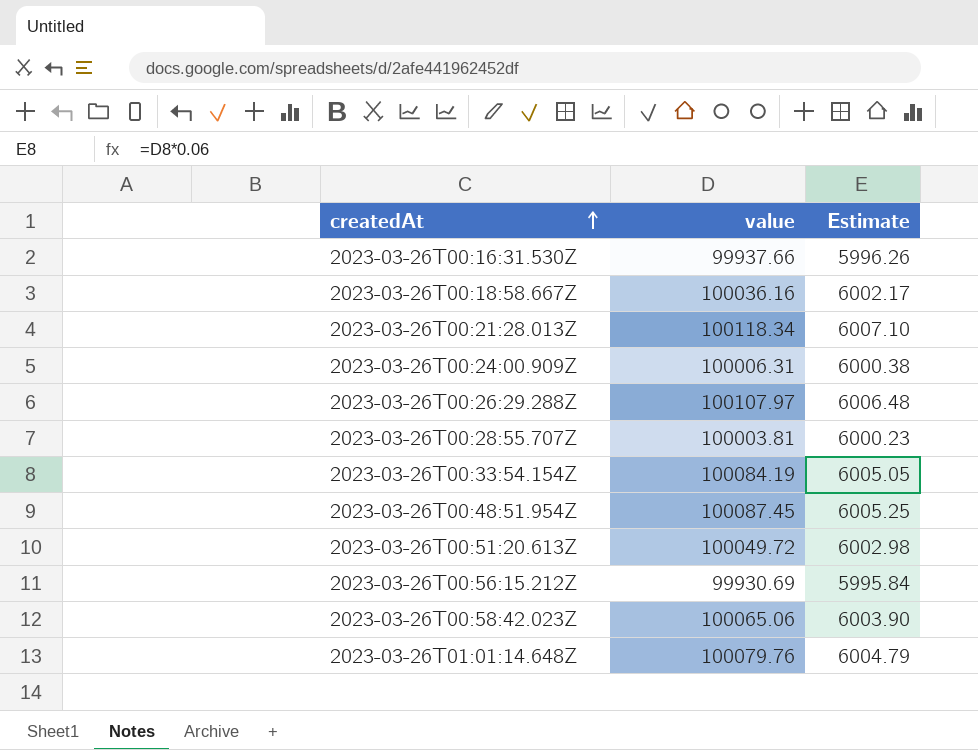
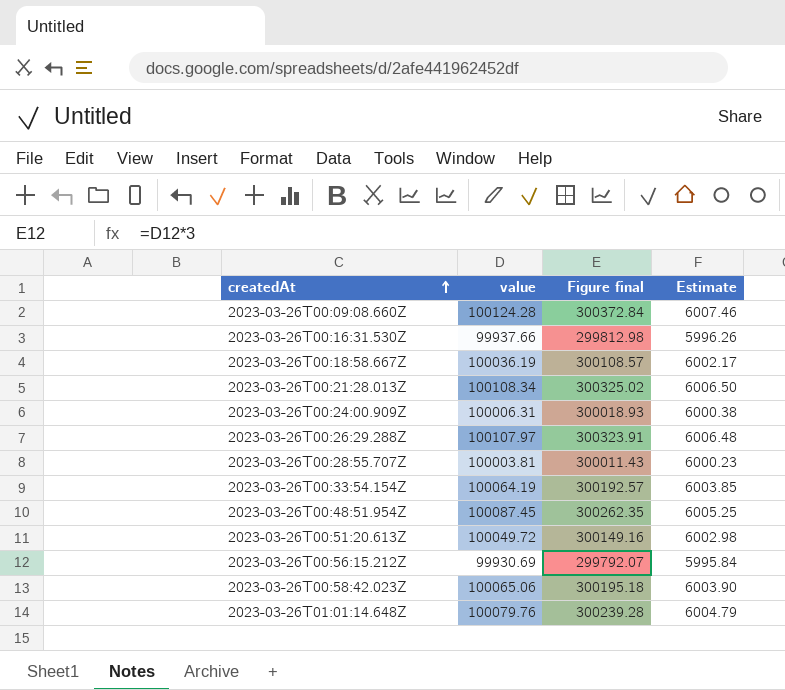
column Figure final | formula: none -> [value] * 3
row 2023-03-26T00:09:08.660Z: none -> 100124.28 | 300372.84 | 6007.46
2023-03-26T00:18:58.667Z | value: 100036.16 -> 100036.19
2023-03-26T00:21:28.013Z | value: 100118.34 -> 100108.34
2023-03-26T00:21:28.013Z | Estimate: 6007.10 -> 6006.50
2023-03-26T00:33:54.154Z | value: 100084.19 -> 100064.19
2023-03-26T00:33:54.154Z | Estimate: 6005.05 -> 6003.85

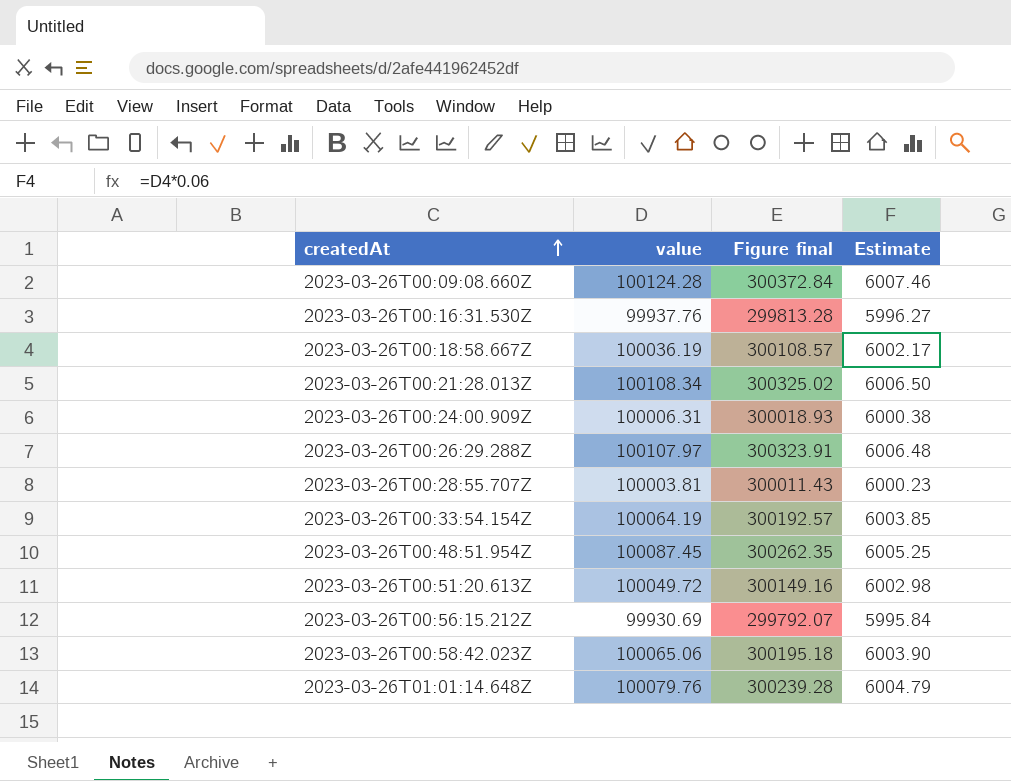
2023-03-26T00:16:31.530Z | value: 99937.66 -> 99937.76
2023-03-26T00:16:31.530Z | Figure final: 299812.98 -> 299813.28
2023-03-26T00:16:31.530Z | Estimate: 5996.26 -> 5996.27

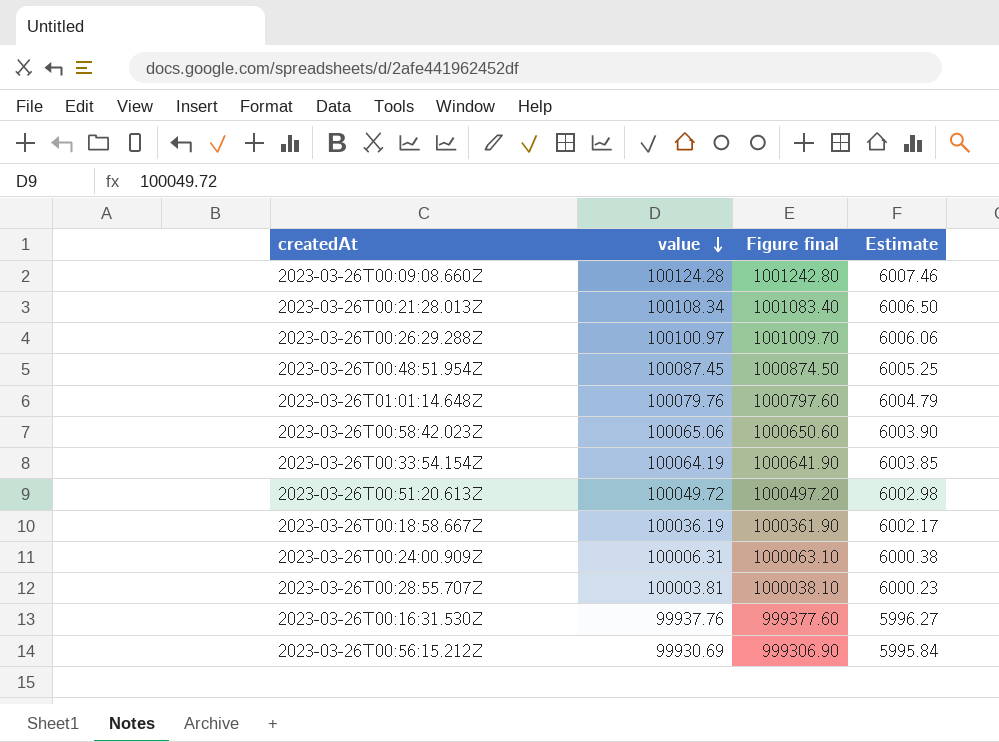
row order: createdAt ascending -> value descending
column Figure final | formula: [value] * 3 -> [value] * 10
2023-03-26T00:26:29.288Z | value: 100107.97 -> 100100.97
2023-03-26T00:26:29.288Z | Estimate: 6006.48 -> 6006.06

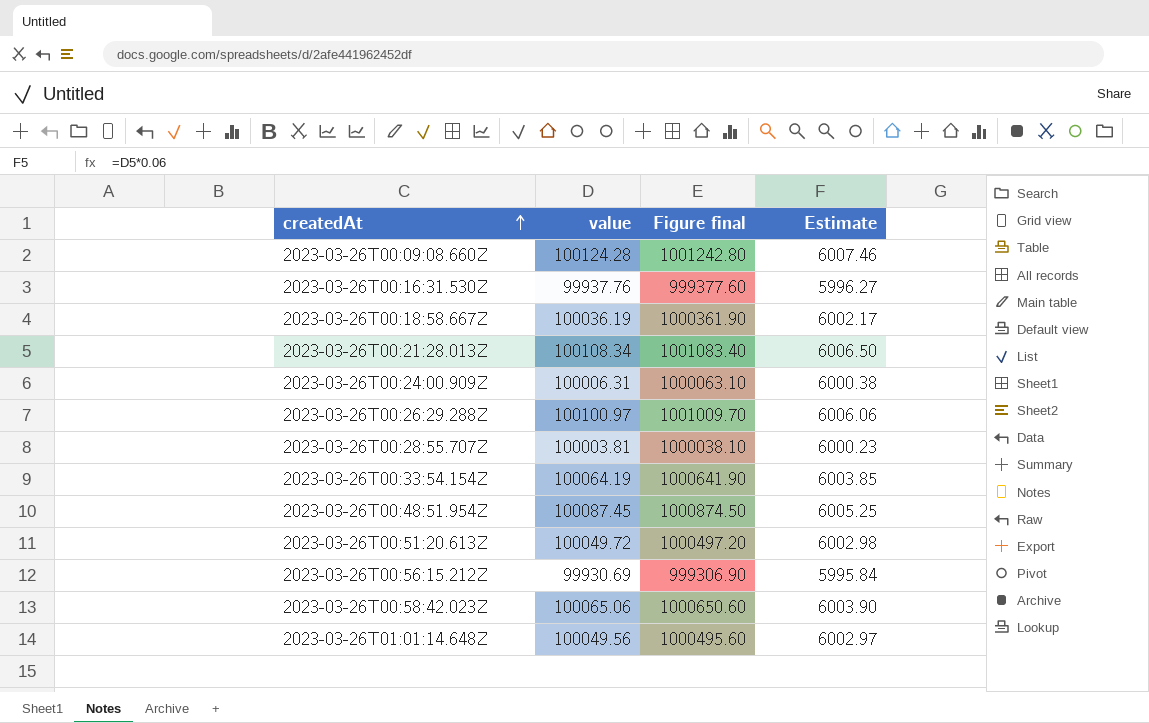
row order: value descending -> createdAt ascending
2023-03-26T01:01:14.648Z | value: 100079.76 -> 100049.56
2023-03-26T01:01:14.648Z | Figure final: 1000797.60 -> 1000495.60
2023-03-26T01:01:14.648Z | Estimate: 6004.79 -> 6002.97

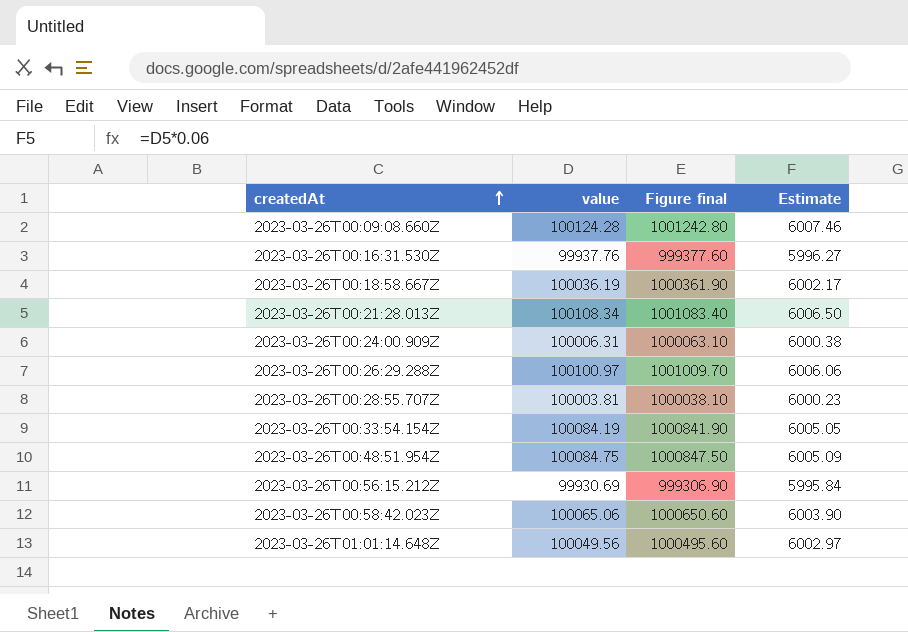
row 2023-03-26T00:51:20.613Z: 100049.72 | 1000497.20 | 6002.98 -> none
2023-03-26T00:33:54.154Z | value: 100064.19 -> 100084.19
2023-03-26T00:33:54.154Z | Figure final: 1000641.90 -> 1000841.90
2023-03-26T00:33:54.154Z | Estimate: 6003.85 -> 6005.05
2023-03-26T00:48:51.954Z | value: 100087.45 -> 100084.75
2023-03-26T00:48:51.954Z | Figure final: 1000874.50 -> 1000847.50
2023-03-26T00:48:51.954Z | Estimate: 6005.25 -> 6005.09

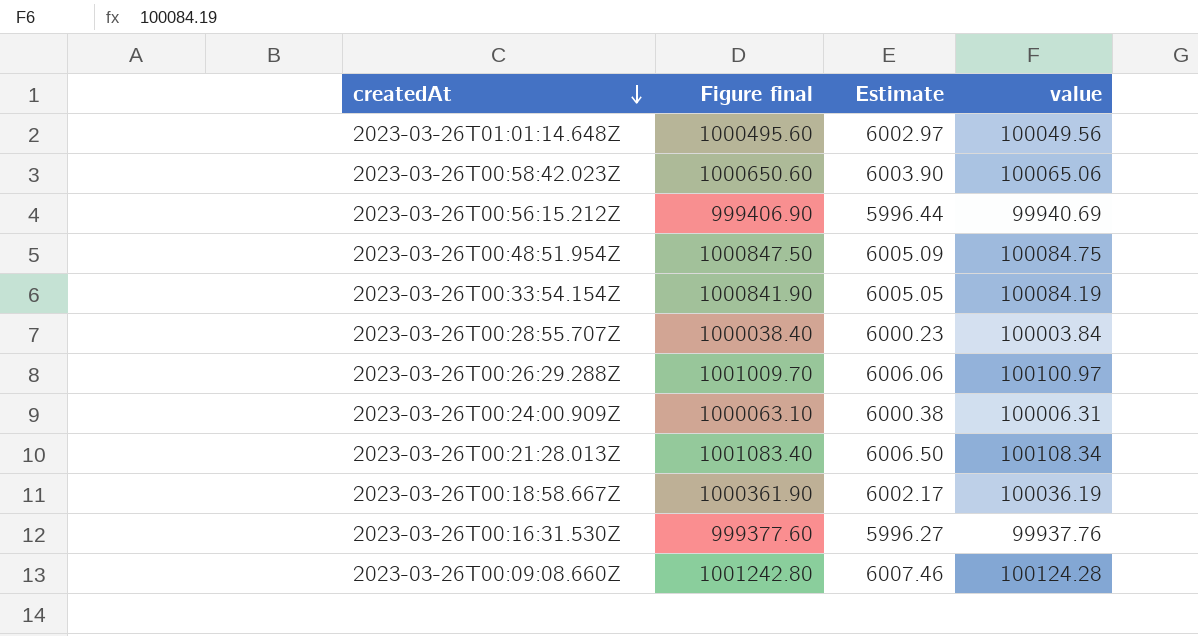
row order: createdAt ascending -> createdAt descending
column value | position: 2 -> 4
2023-03-26T00:56:15.212Z | Figure final: 999306.90 -> 999406.90
2023-03-26T00:56:15.212Z | Estimate: 5995.84 -> 5996.44
2023-03-26T00:56:15.212Z | value: 99930.69 -> 99940.69
2023-03-26T00:28:55.707Z | Figure final: 1000038.10 -> 1000038.40
2023-03-26T00:28:55.707Z | value: 100003.81 -> 100003.84

